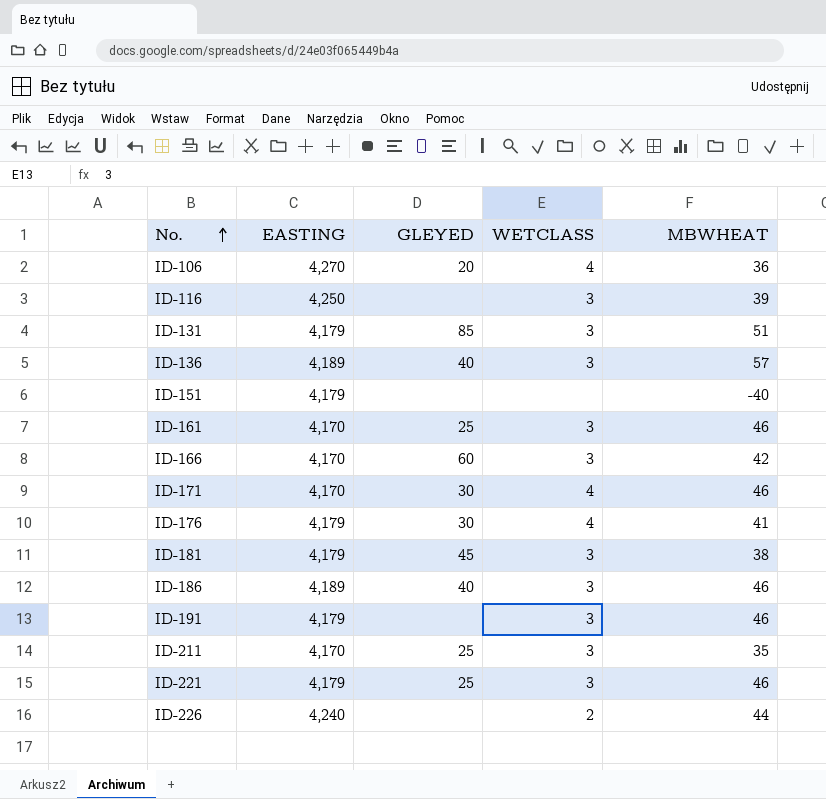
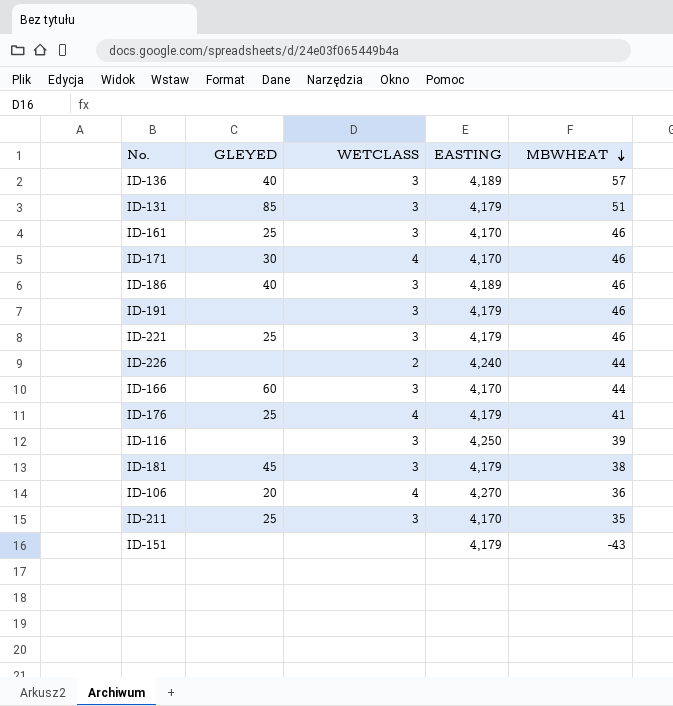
row order: No. ascending -> MBWHEAT descending
column EASTING | position: 2 -> 4
ID-166 | MBWHEAT: 42 -> 44
ID-176 | GLEYED: 30 -> 25
ID-151 | MBWHEAT: -40 -> -43

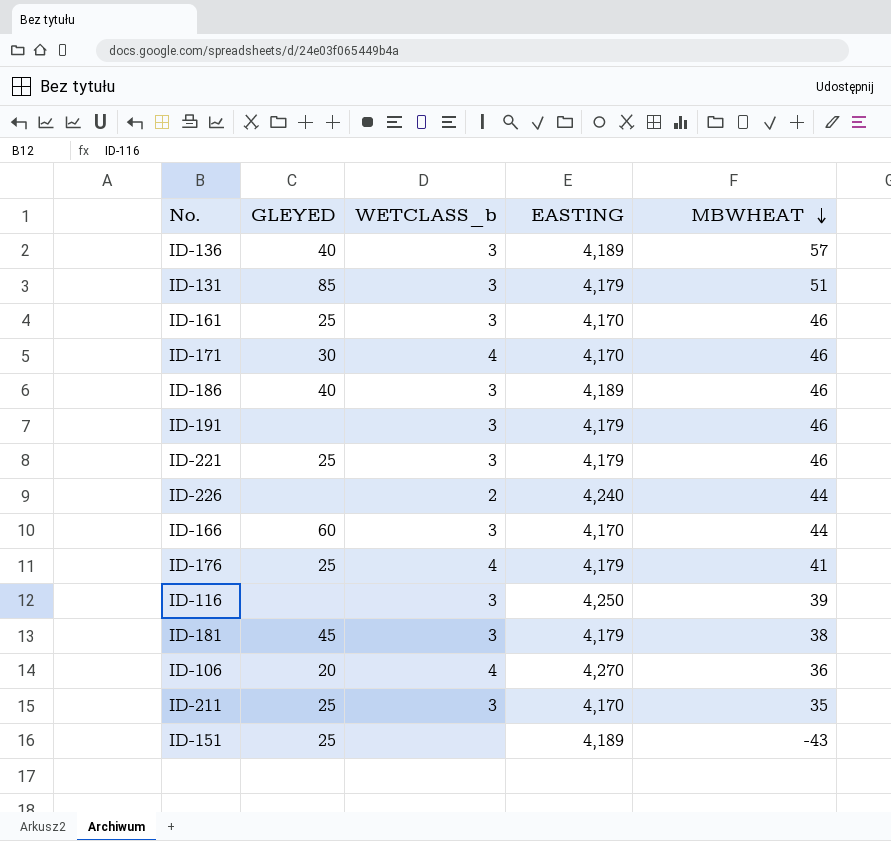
column name: WETCLASS -> WETCLASS_b
ID-151 | GLEYED: none -> 25
ID-151 | EASTING: 4,179 -> 4,189

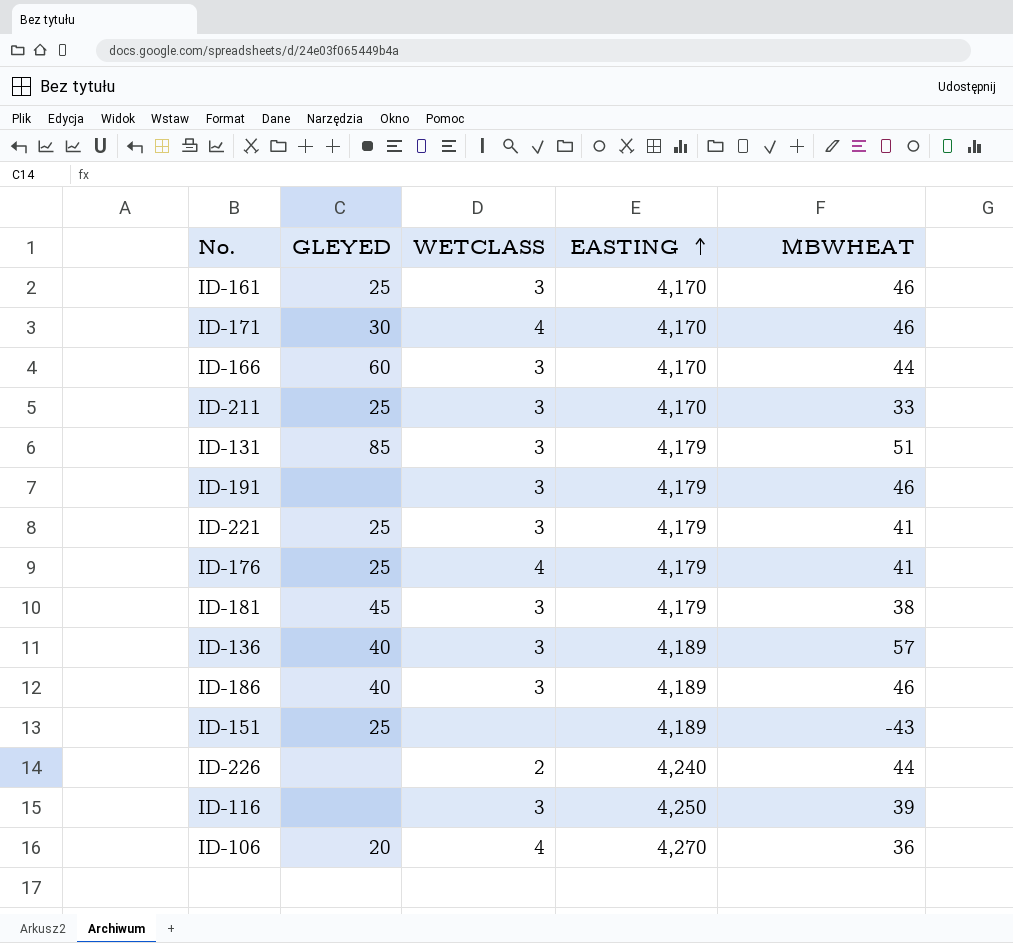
row order: MBWHEAT descending -> EASTING ascending
column name: WETCLASS_b -> WETCLASS
ID-211 | MBWHEAT: 35 -> 33
ID-221 | MBWHEAT: 46 -> 41

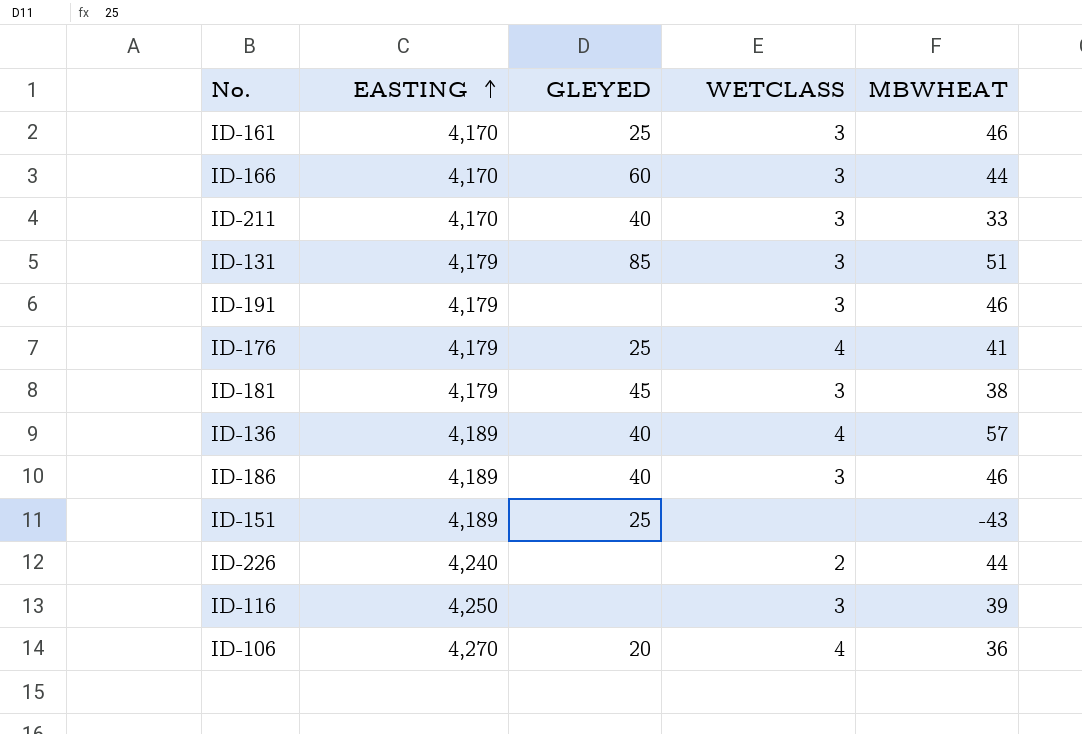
column EASTING | position: 4 -> 2
row ID-171: 30 | 4 | 4,170 | 46 -> none
row ID-221: 25 | 3 | 4,179 | 41 -> none
ID-211 | GLEYED: 25 -> 40
ID-136 | WETCLASS: 3 -> 4

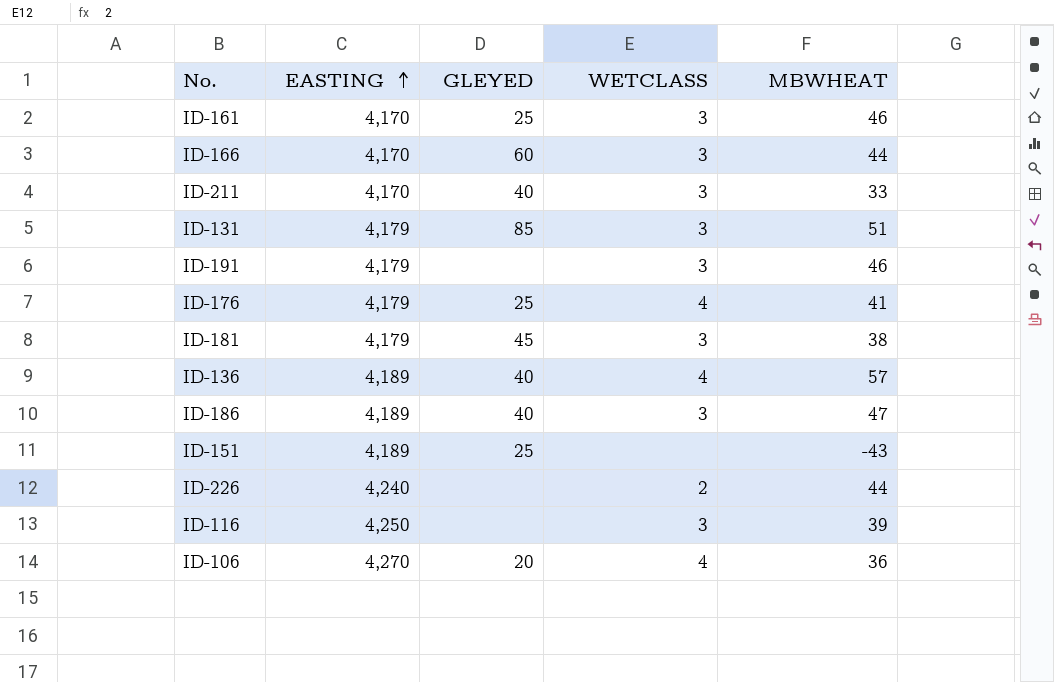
ID-186 | MBWHEAT: 46 -> 47

